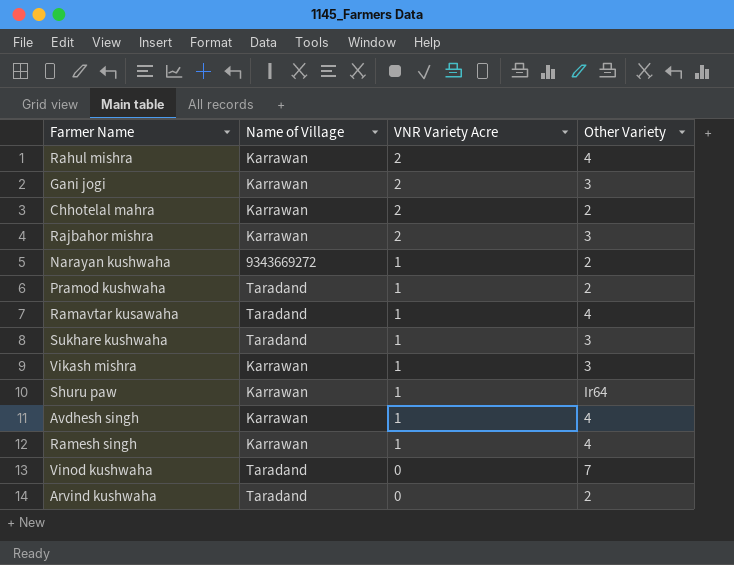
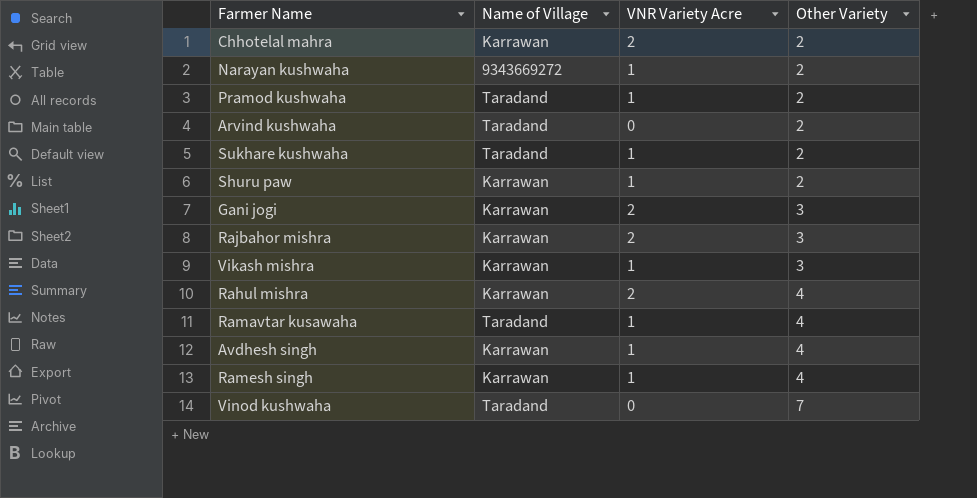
row order: VNR Variety Acre descending -> Other Variety ascending
Sukhare kushwaha | Other Variety: 3 -> 2
Shuru paw | Other Variety: Ir64 -> 2

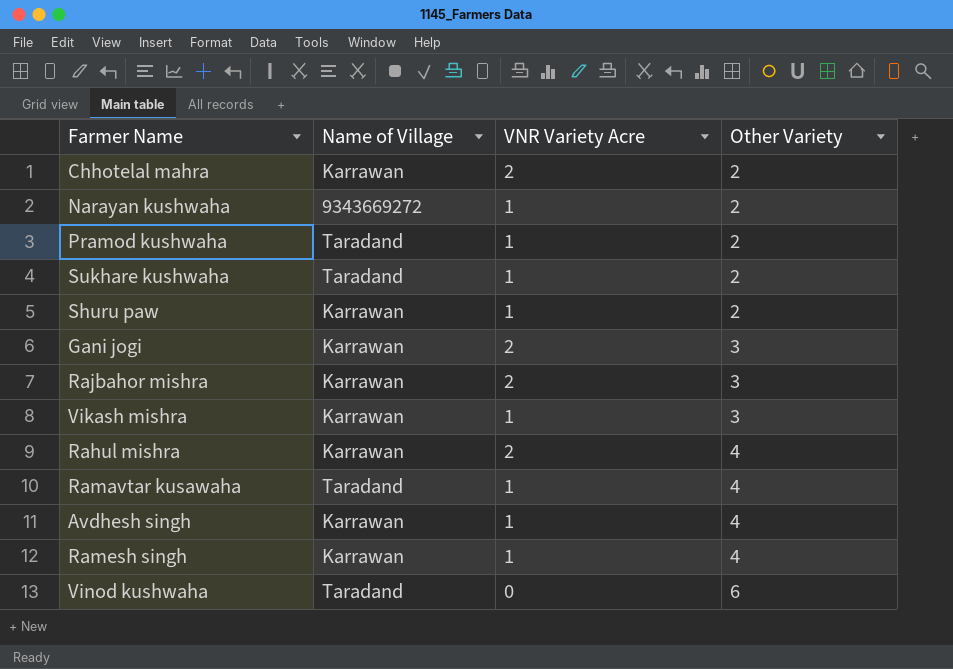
row Arvind kushwaha: Taradand | 0 | 2 -> none
Vinod kushwaha | Other Variety: 7 -> 6

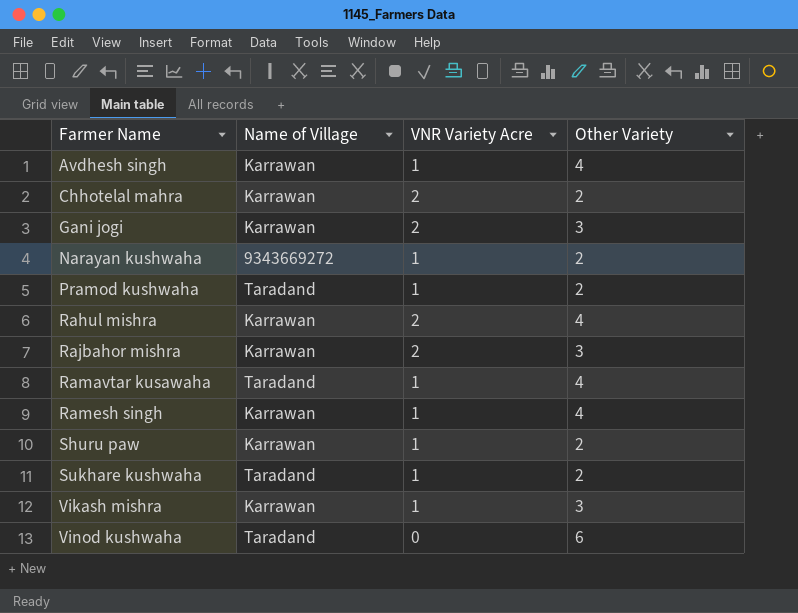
row order: Other Variety ascending -> Farmer Name ascending

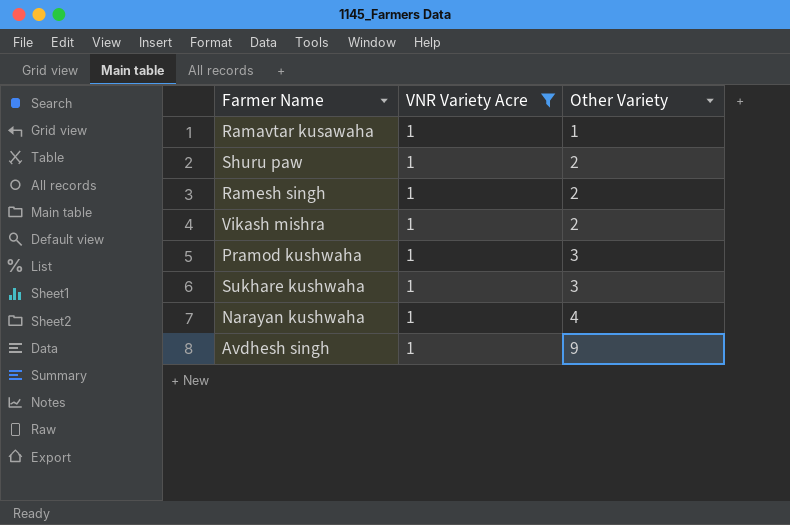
filter: none -> VNR Variety Acre = 1
row order: Farmer Name ascending -> Other Variety ascending
column Name of Village | position: 2 -> none
Ramavtar kusawaha | Other Variety: 4 -> 1
Ramesh singh | Other Variety: 4 -> 2
Vikash mishra | Other Variety: 3 -> 2
Pramod kushwaha | Other Variety: 2 -> 3
Sukhare kushwaha | Other Variety: 2 -> 3
Narayan kushwaha | Other Variety: 2 -> 4
Avdhesh singh | Other Variety: 4 -> 9

